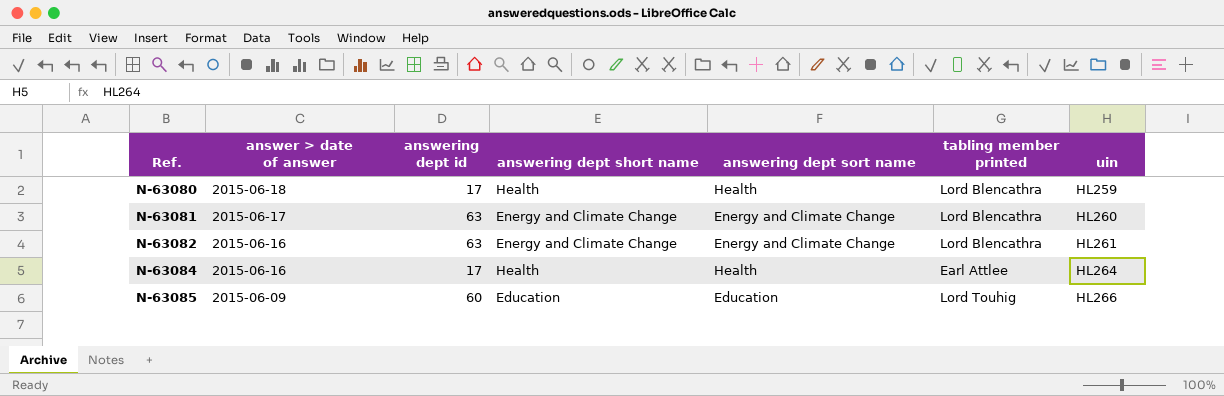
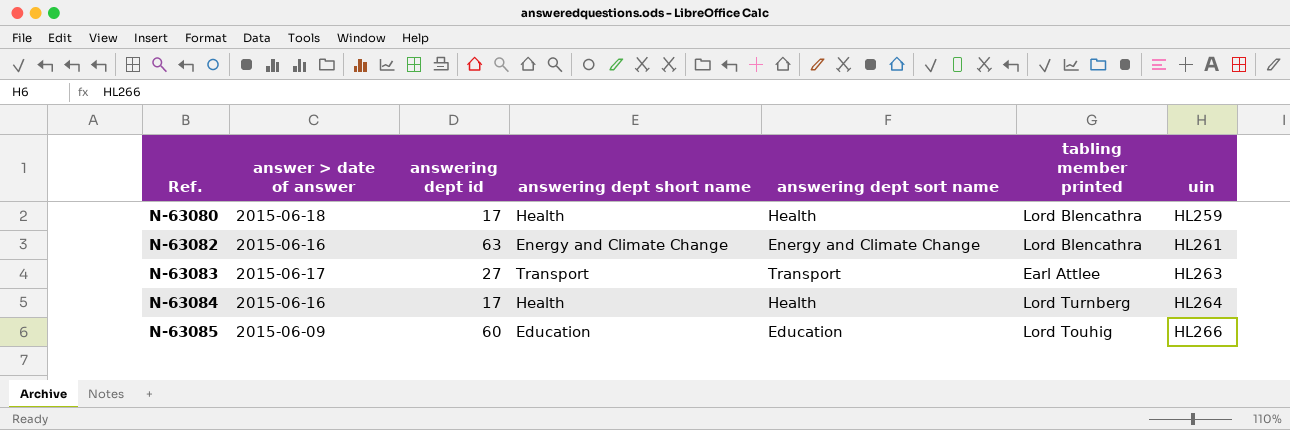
row N-63081: 2015-06-17 | 63 | Energy and Climate Change | Energy and Climate Change | Lord Blencathra | HL260 -> none
row N-63083: none -> 2015-06-17 | 27 | Transport | Transport | Earl Attlee | HL263
N-63084 | tabling member printed: Earl Attlee -> Lord Turnberg

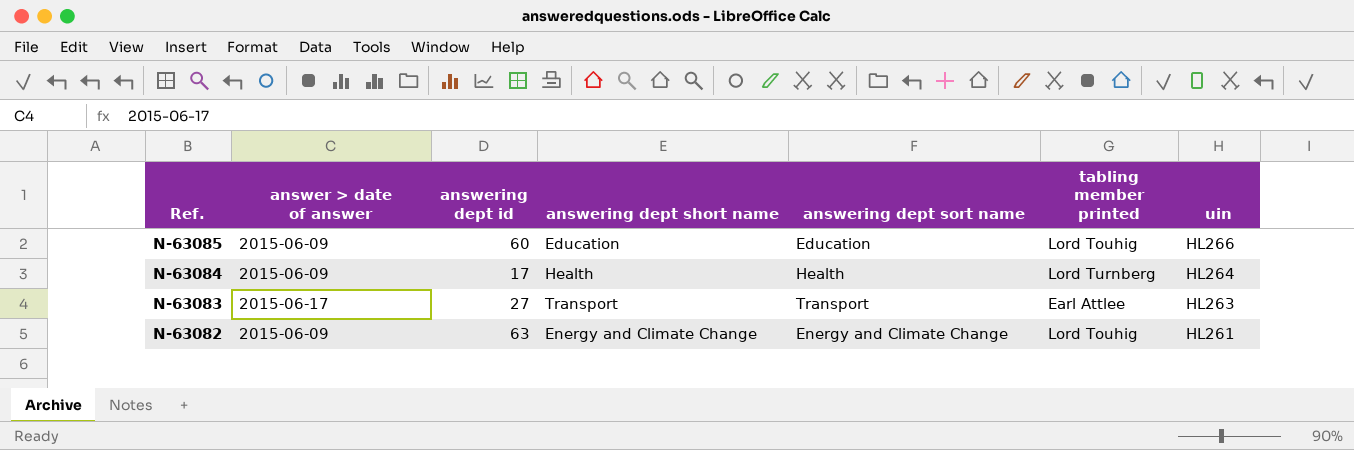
row order: Ref. ascending -> Ref. descending
row N-63080: 2015-06-18 | 17 | Health | Health | Lord Blencathra | HL259 -> none
N-63084 | answer > date of answer: 2015-06-16 -> 2015-06-09
N-63082 | answer > date of answer: 2015-06-16 -> 2015-06-09
N-63082 | tabling member printed: Lord Blencathra -> Lord Touhig

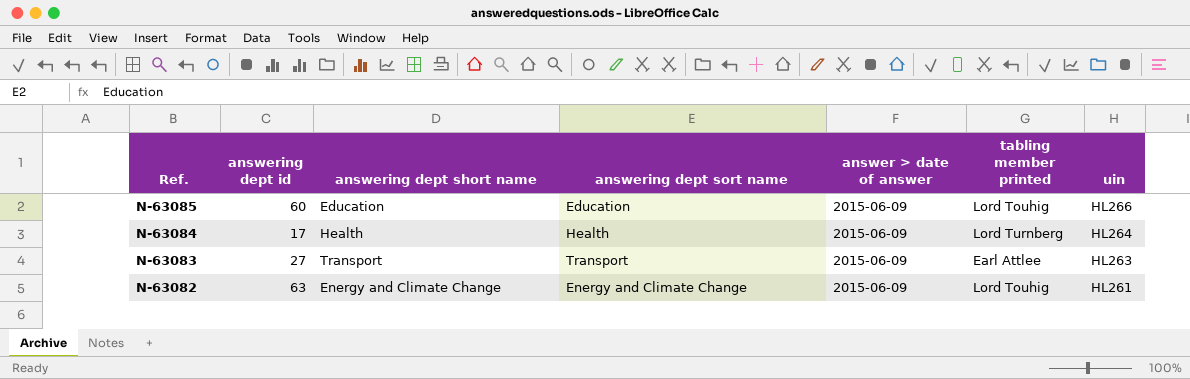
column answer > date of answer | position: 2 -> 5
N-63083 | answer > date of answer: 2015-06-17 -> 2015-06-09

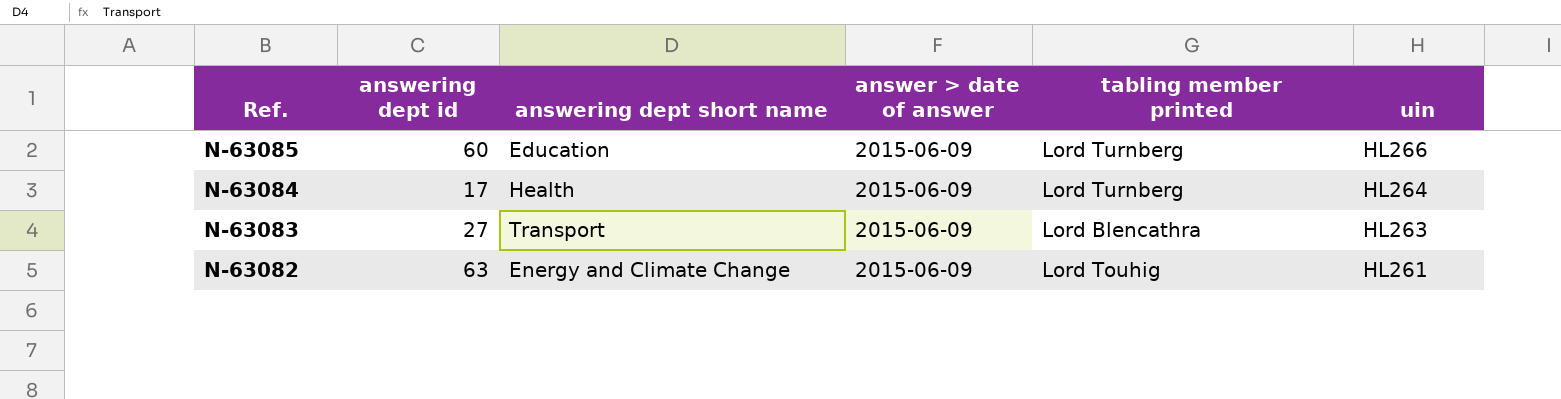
column answering dept sort name | position: 4 -> none
N-63085 | tabling member printed: Lord Touhig -> Lord Turnberg
N-63083 | tabling member printed: Earl Attlee -> Lord Blencathra

